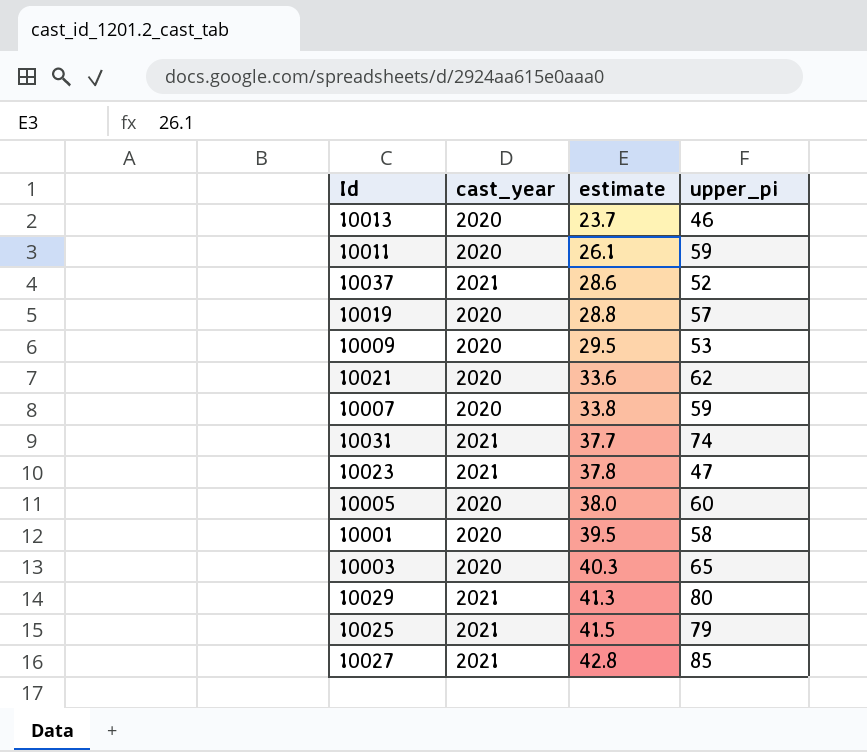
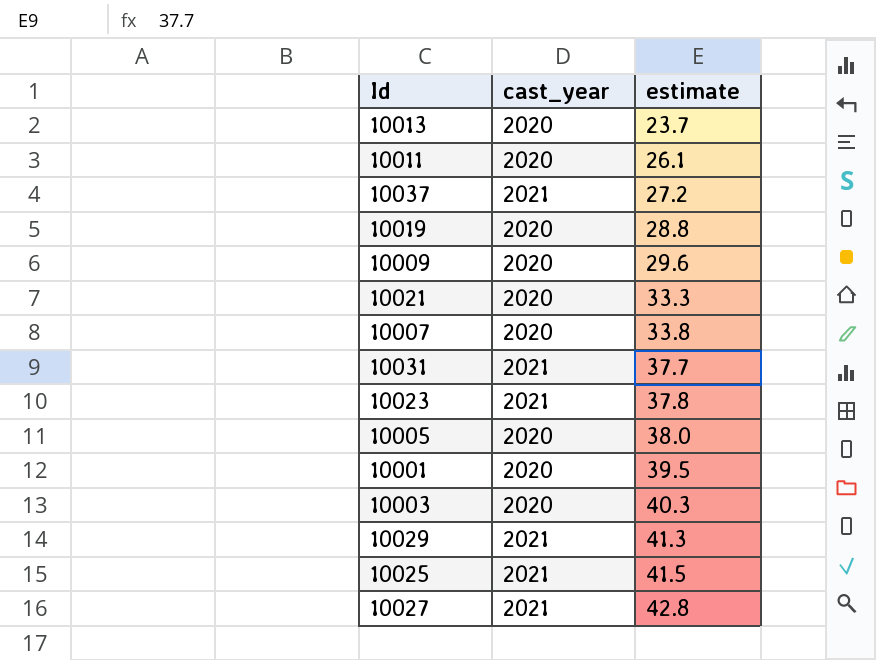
column upper_pi | position: 4 -> none
10037 | estimate: 28.6 -> 27.2
10009 | estimate: 29.5 -> 29.6
10021 | estimate: 33.6 -> 33.3

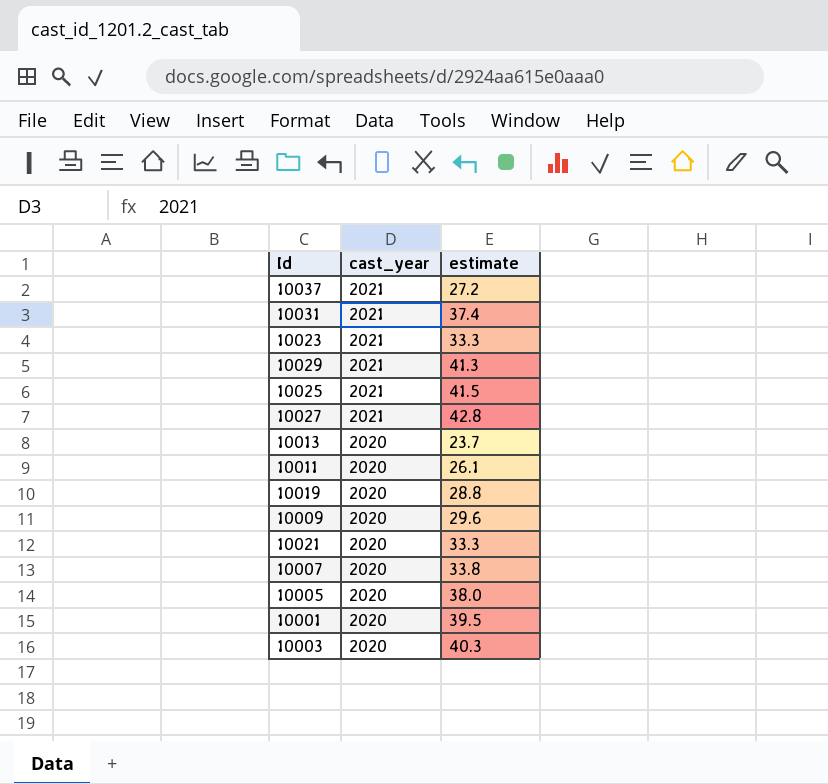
row order: estimate ascending -> cast_year descending
10031 | estimate: 37.7 -> 37.4
10023 | estimate: 37.8 -> 33.3

